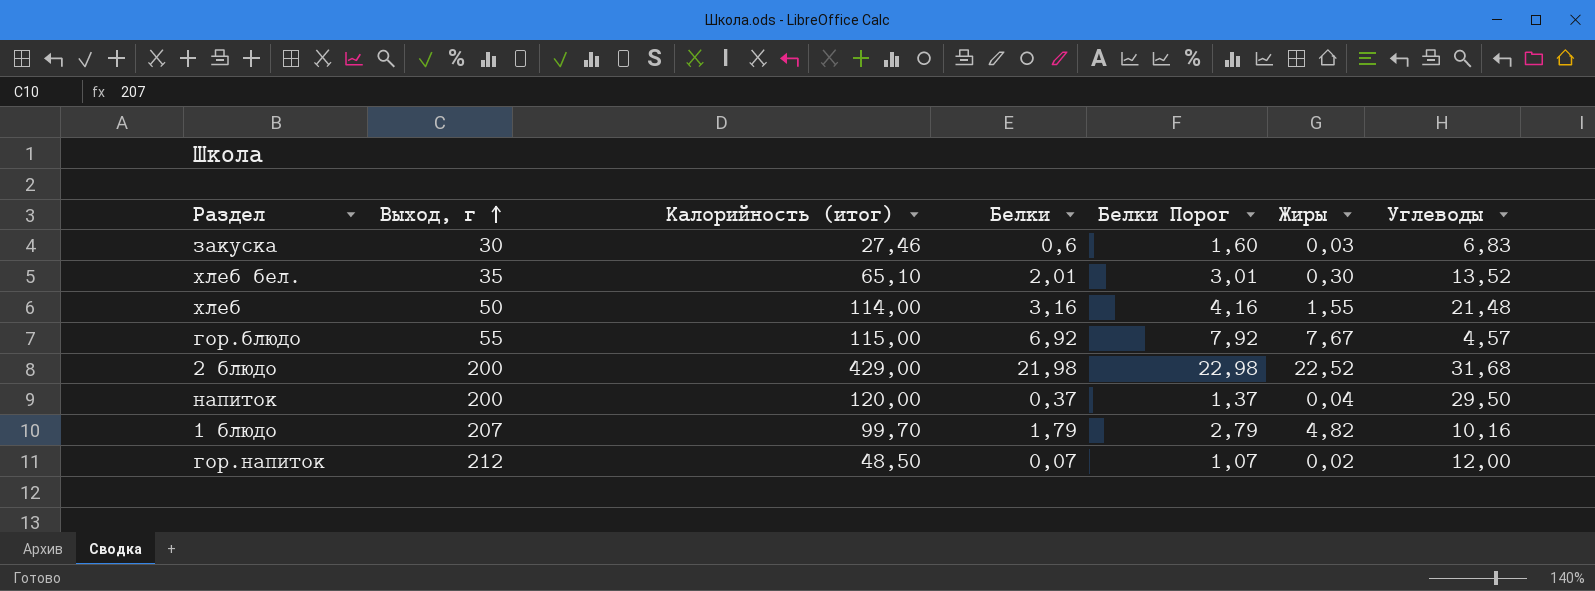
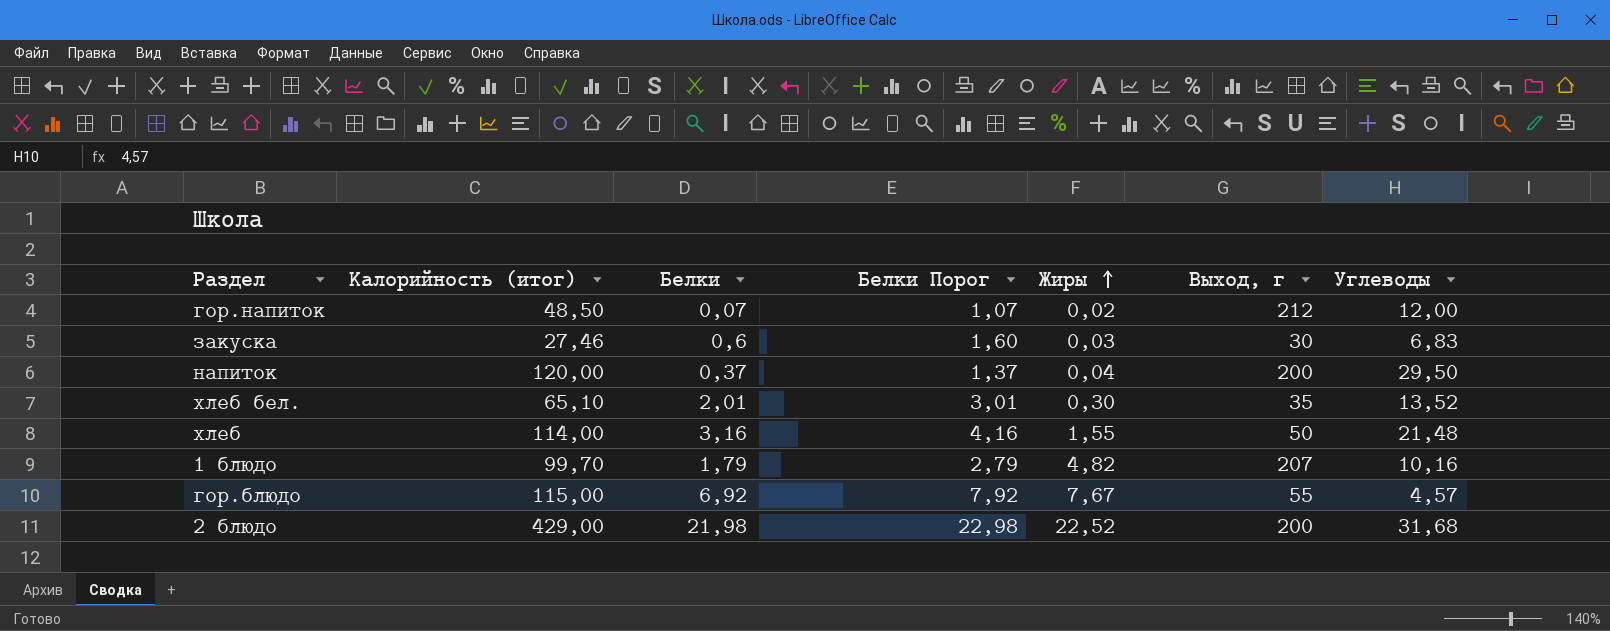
row order: Выход, г ascending -> Жиры ascending
column Выход, г | position: 2 -> 6

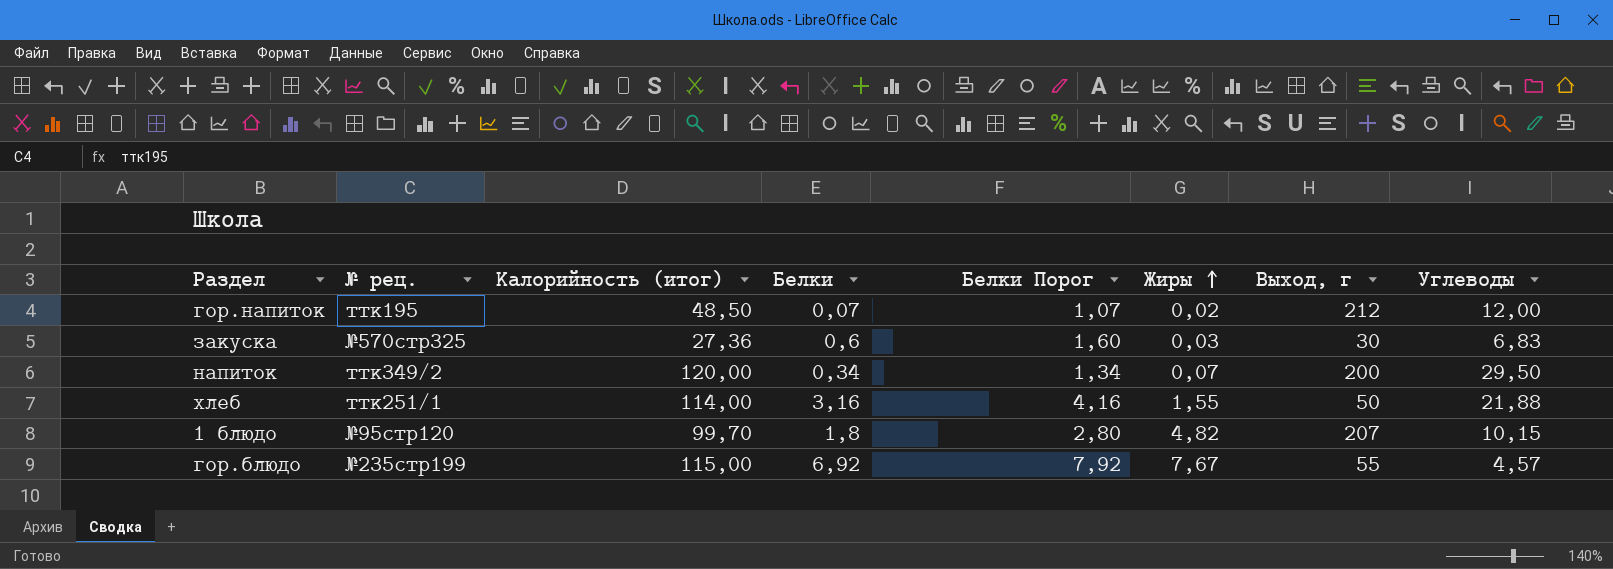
column № рец. | position: none -> 2
row хлеб бел.: 65,10 | 2,01 | 3,01 | 0,30 | 35 | 13,52 -> none
row 2 блюдо: 429,00 | 21,98 | 22,98 | 22,52 | 200 | 31,68 -> none
закуска | Калорийность (итог): 27,46 -> 27,36
напиток | Белки: 0,37 -> 0,34
напиток | Белки Порог: 1,37 -> 1,34
напиток | Жиры: 0,04 -> 0,07
хлеб | Углеводы: 21,48 -> 21,88
1 блюдо | Белки: 1,79 -> 1,8
1 блюдо | Белки Порог: 2,79 -> 2,80
1 блюдо | Углеводы: 10,16 -> 10,15

